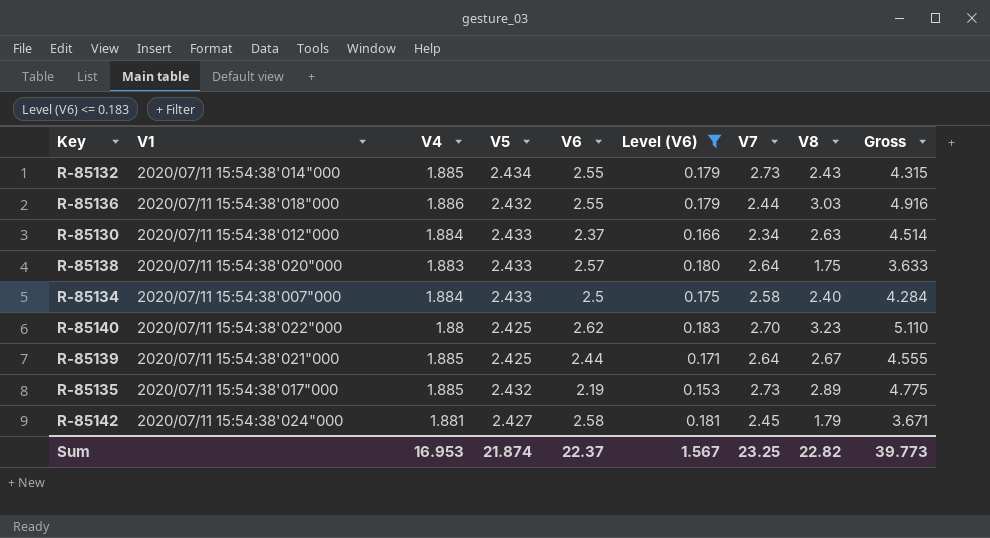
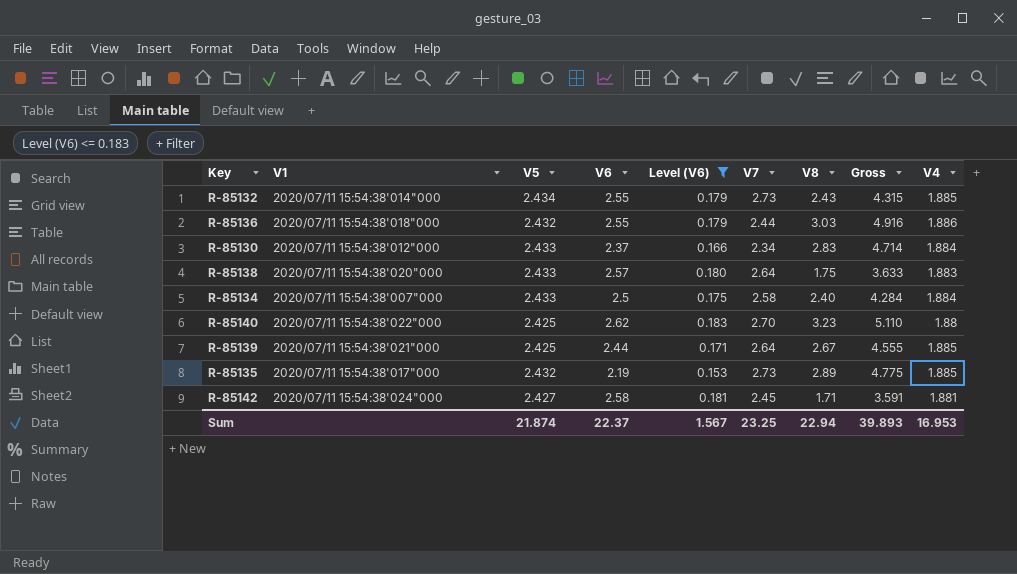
column V4 | position: 3 -> 9
R-85130 | V8: 2.63 -> 2.83
R-85130 | Gross: 4.514 -> 4.714
R-85142 | V8: 1.79 -> 1.71
R-85142 | Gross: 3.671 -> 3.591
Sum | V8: 22.82 -> 22.94
Sum | Gross: 39.773 -> 39.893

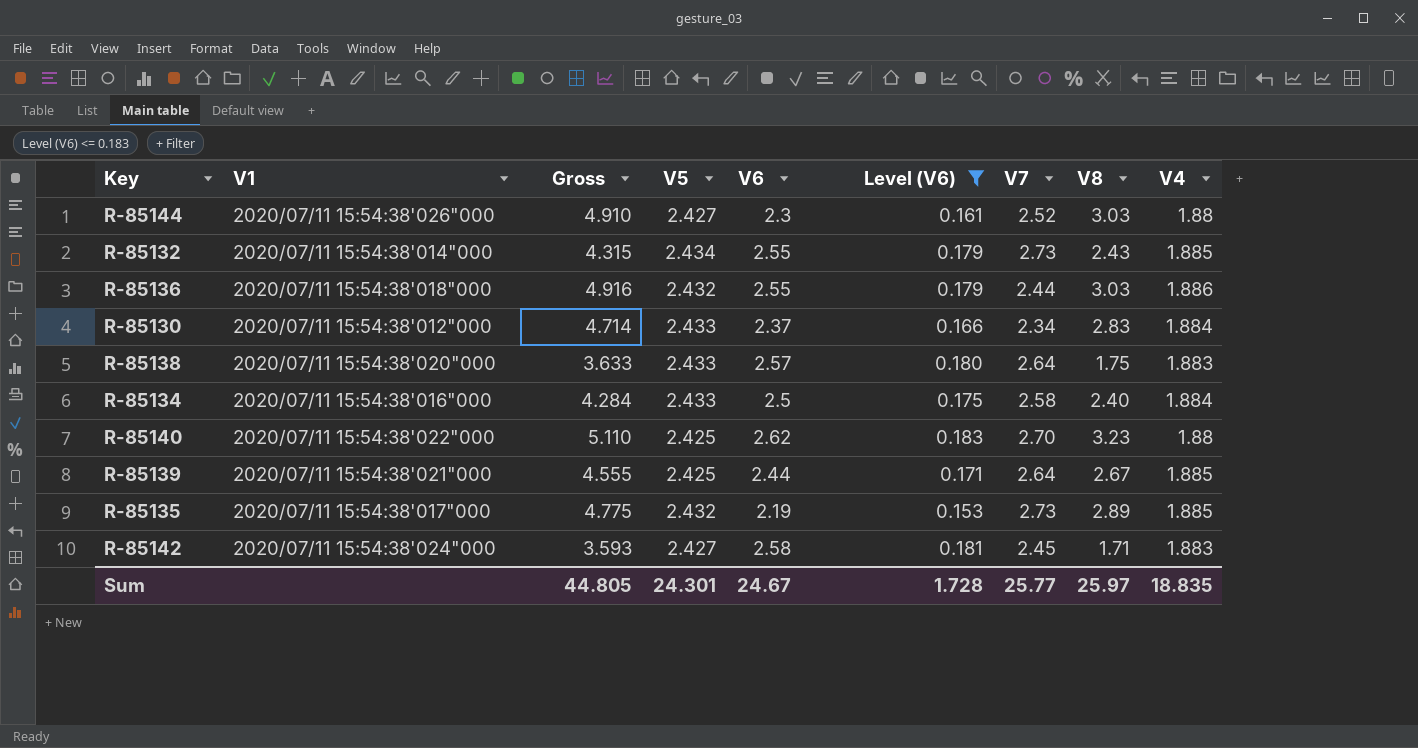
column Gross | position: 8 -> 3
row R-85144: none -> 2020/07/11 15:54:38'026"000 | 4.910 | 2.427 | 2.3 | 0.161 | 2.52 | 3.03 | 1.88
R-85134 | V1: 2020/07/11 15:54:38'007"000 -> 2020/07/11 15:54:38'016"000
R-85142 | Gross: 3.591 -> 3.593
R-85142 | V4: 1.881 -> 1.883
Sum | Gross: 39.893 -> 44.805
Sum | V5: 21.874 -> 24.301
Sum | V6: 22.37 -> 24.67
Sum | Level (V6): 1.567 -> 1.728
Sum | V7: 23.25 -> 25.77
Sum | V8: 22.94 -> 25.97
Sum | V4: 16.953 -> 18.835

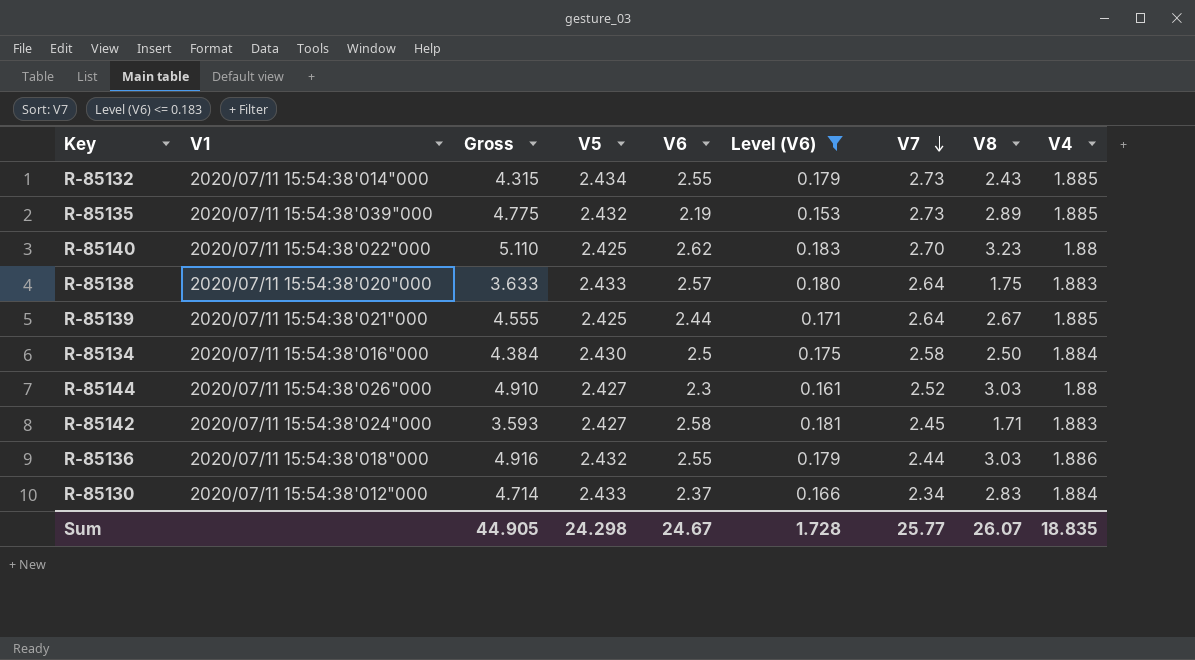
row order: none -> V7 descending
R-85135 | V1: 2020/07/11 15:54:38'017"000 -> 2020/07/11 15:54:38'039"000
R-85134 | Gross: 4.284 -> 4.384
R-85134 | V5: 2.433 -> 2.430
R-85134 | V8: 2.40 -> 2.50
Sum | Gross: 44.805 -> 44.905
Sum | V5: 24.301 -> 24.298
Sum | V8: 25.97 -> 26.07

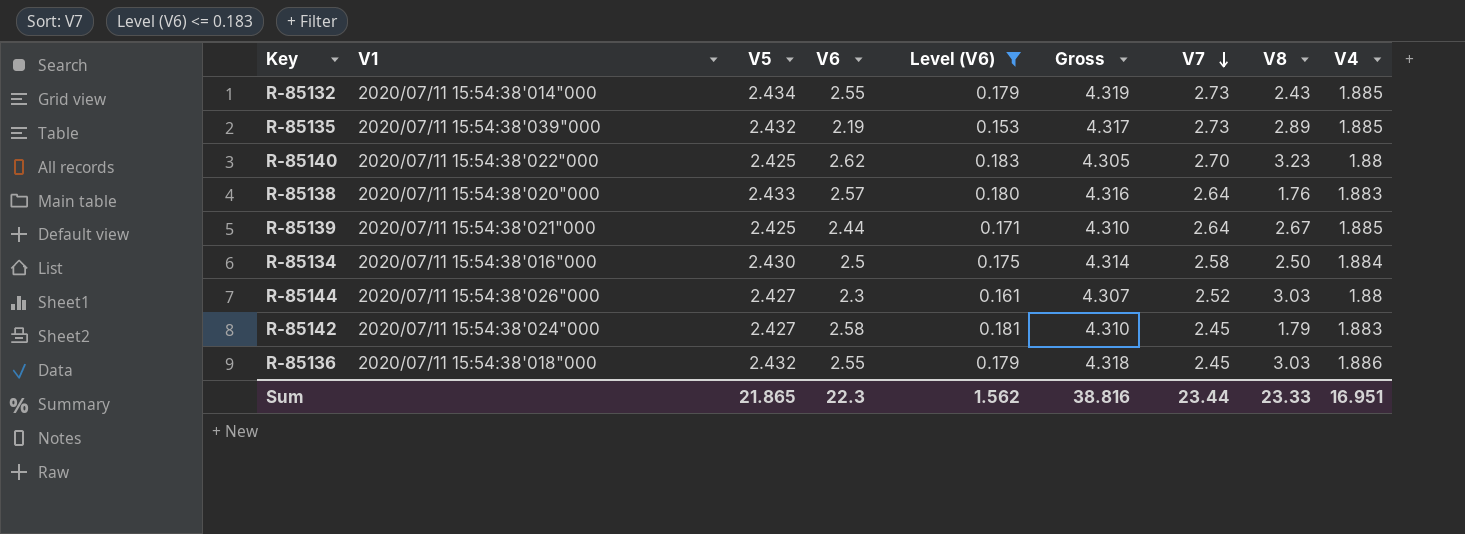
column Gross | formula: [V8] + [V4] -> [V5] + [V4]
column Gross | position: 3 -> 6
row R-85130: 2020/07/11 15:54:38'012"000 | 4.714 | 2.433 | 2.37 | 0.166 | 2.34 | 2.83 | 1.884 -> none
R-85138 | V8: 1.75 -> 1.76
R-85142 | V8: 1.71 -> 1.79
R-85136 | V7: 2.44 -> 2.45
Sum | V5: 24.298 -> 21.865
Sum | V6: 24.67 -> 22.3
Sum | Level (V6): 1.728 -> 1.562
Sum | Gross: 44.905 -> 38.816
Sum | V7: 25.77 -> 23.44
Sum | V8: 26.07 -> 23.33
Sum | V4: 18.835 -> 16.951

